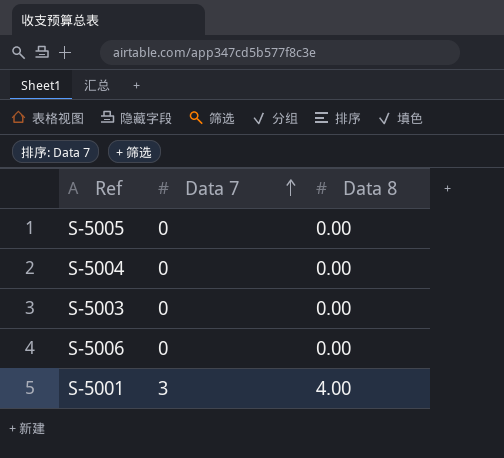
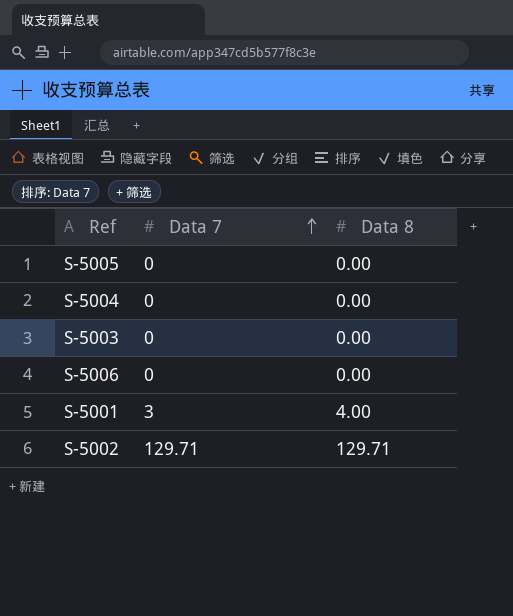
row S-5002: none -> 129.71 | 129.71

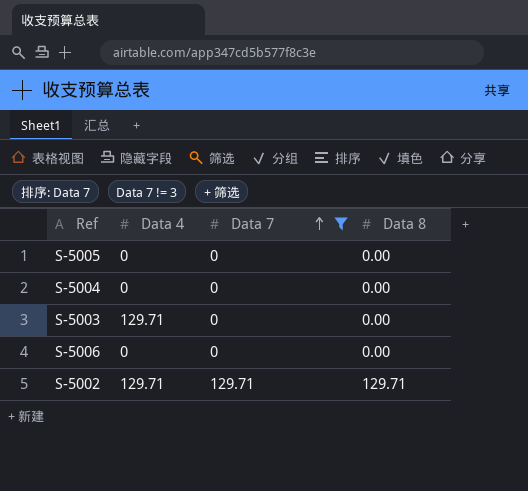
filter: none -> Data 7 != 3
column Data 4 | position: none -> 2

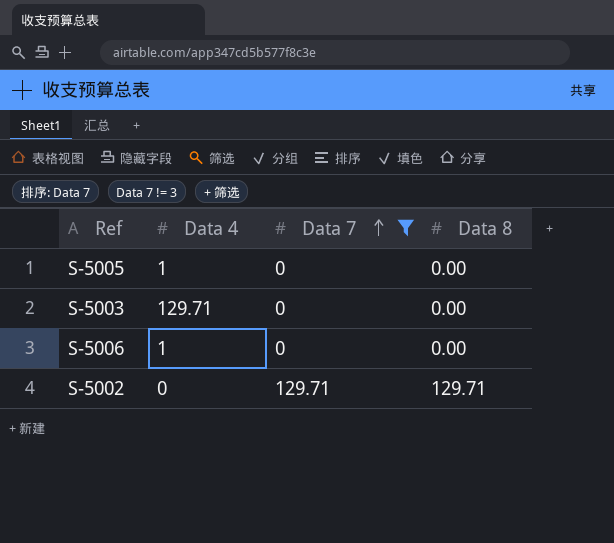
row S-5004: 0 | 0 | 0.00 -> none
S-5005 | Data 4: 0 -> 1
S-5006 | Data 4: 0 -> 1
S-5002 | Data 4: 129.71 -> 0

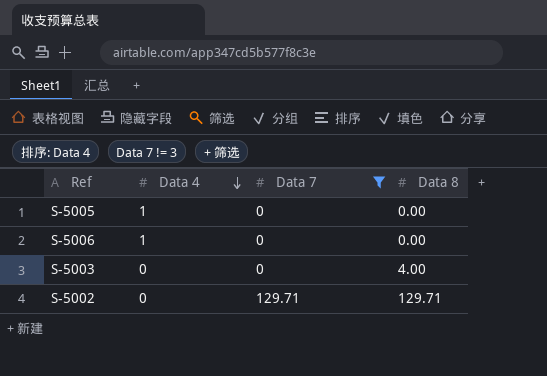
row order: Data 7 ascending -> Data 4 descending
S-5003 | Data 4: 129.71 -> 0
S-5003 | Data 8: 0.00 -> 4.00

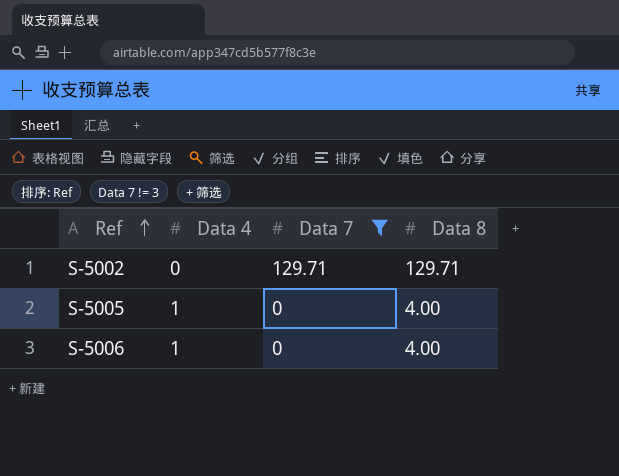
row order: Data 4 descending -> Ref ascending
row S-5003: 0 | 0 | 4.00 -> none
S-5005 | Data 8: 0.00 -> 4.00
S-5006 | Data 8: 0.00 -> 4.00

